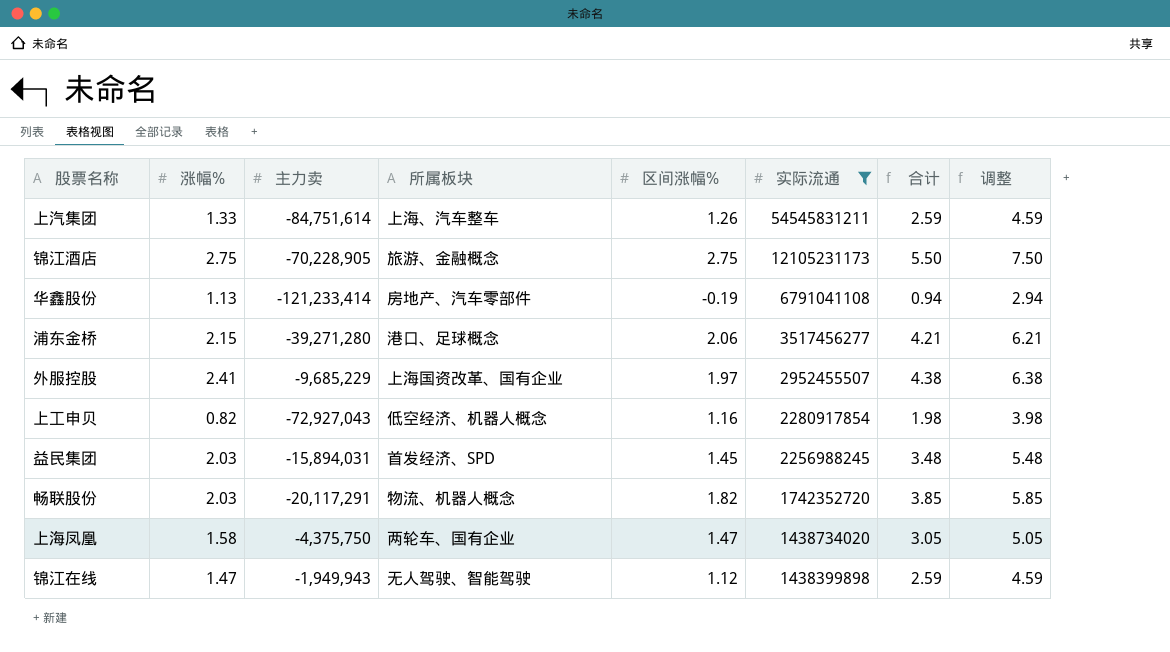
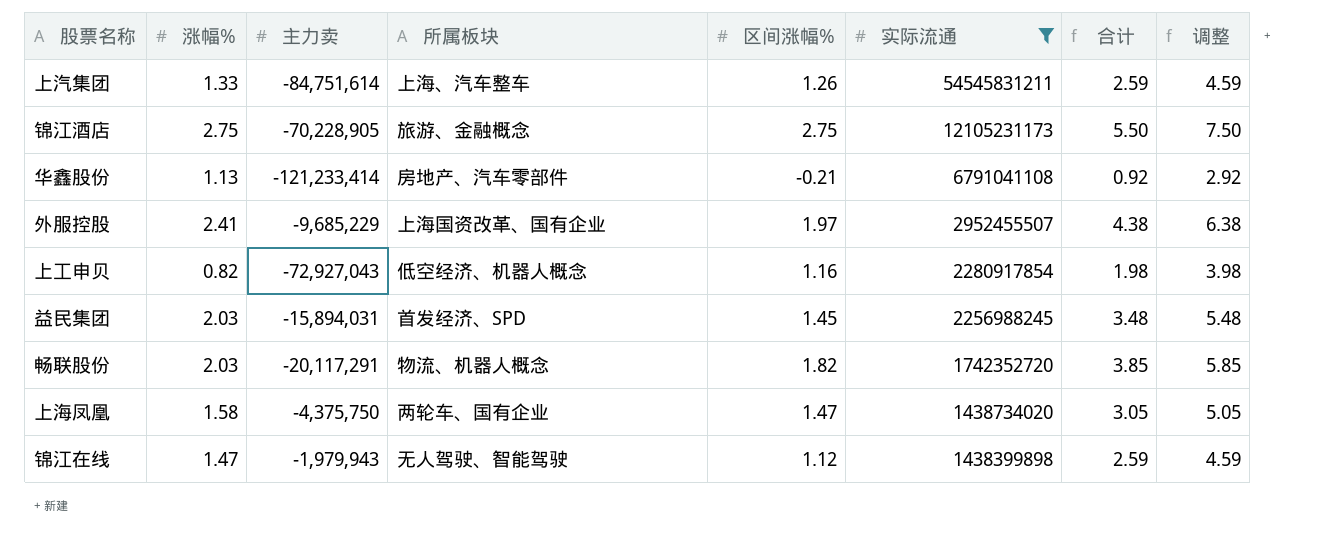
row 浦东金桥: 2.15 | -39,271,280 | 港口、足球概念 | 2.06 | 3517456277 | 4.21 | 6.21 -> none
华鑫股份 | 区间涨幅%: -0.19 -> -0.21
华鑫股份 | 合计: 0.94 -> 0.92
华鑫股份 | 调整: 2.94 -> 2.92
锦江在线 | 主力卖: -1,949,943 -> -1,979,943

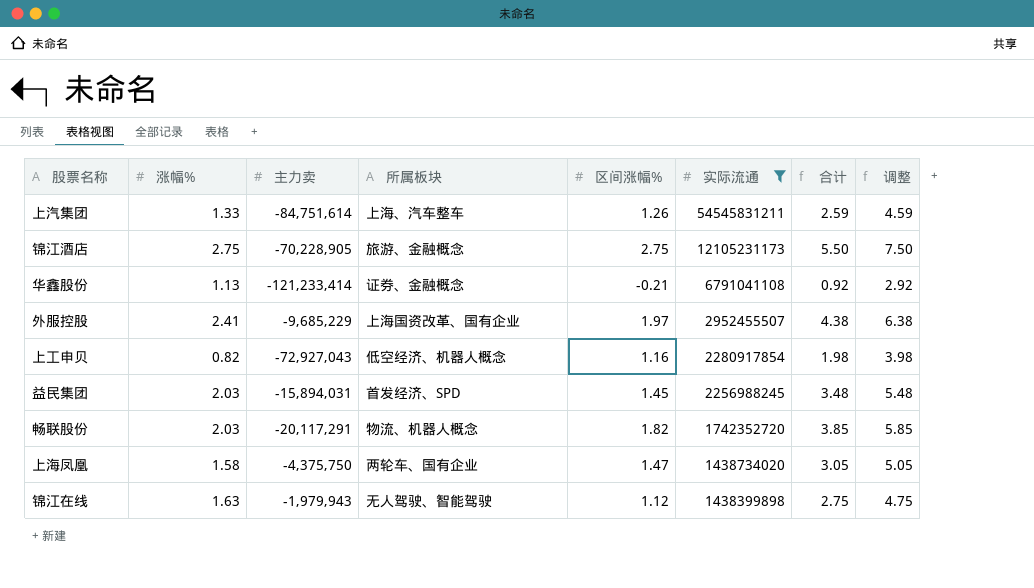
华鑫股份 | 所属板块: 房地产、汽车零部件 -> 证券、金融概念
锦江在线 | 涨幅%: 1.47 -> 1.63
锦江在线 | 合计: 2.59 -> 2.75
锦江在线 | 调整: 4.59 -> 4.75

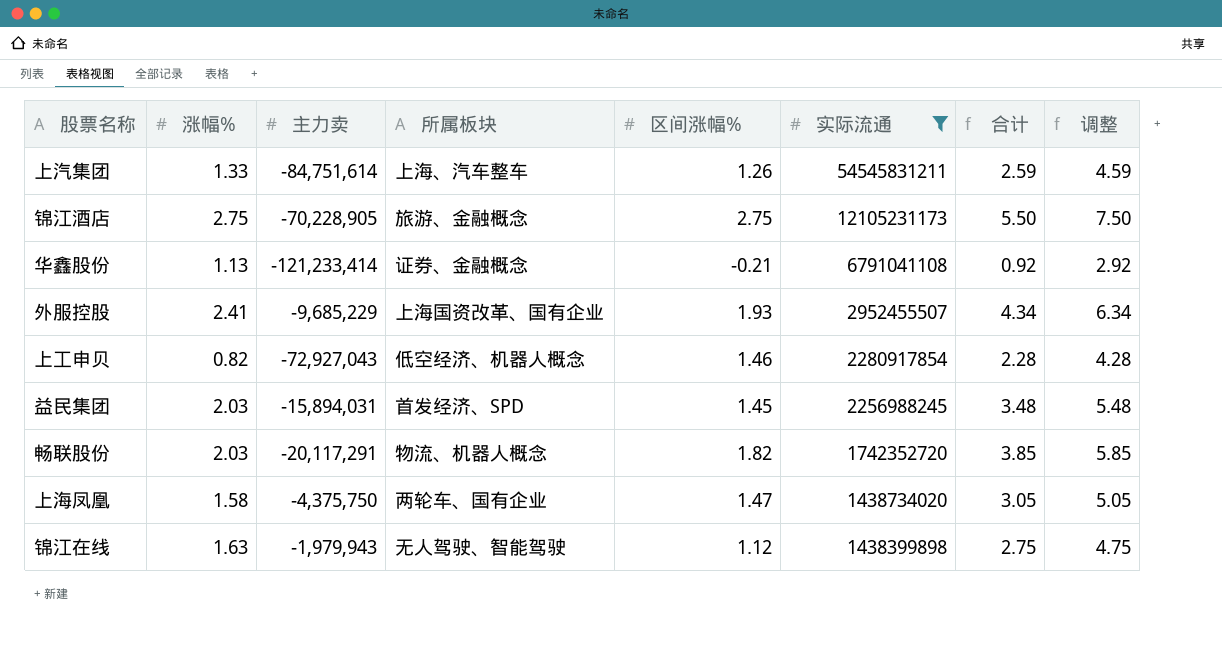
外服控股 | 区间涨幅%: 1.97 -> 1.93
外服控股 | 合计: 4.38 -> 4.34
外服控股 | 调整: 6.38 -> 6.34
上工申贝 | 区间涨幅%: 1.16 -> 1.46
上工申贝 | 合计: 1.98 -> 2.28
上工申贝 | 调整: 3.98 -> 4.28

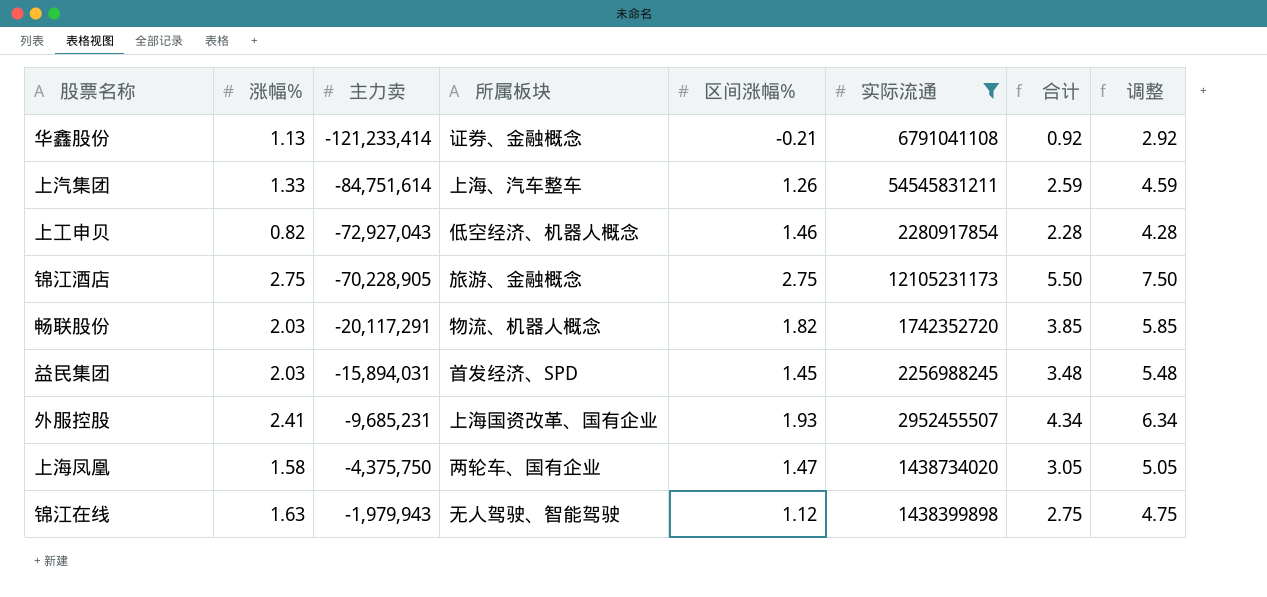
row order: 实际流通 descending -> 主力卖 ascending
外服控股 | 主力卖: -9,685,229 -> -9,685,231

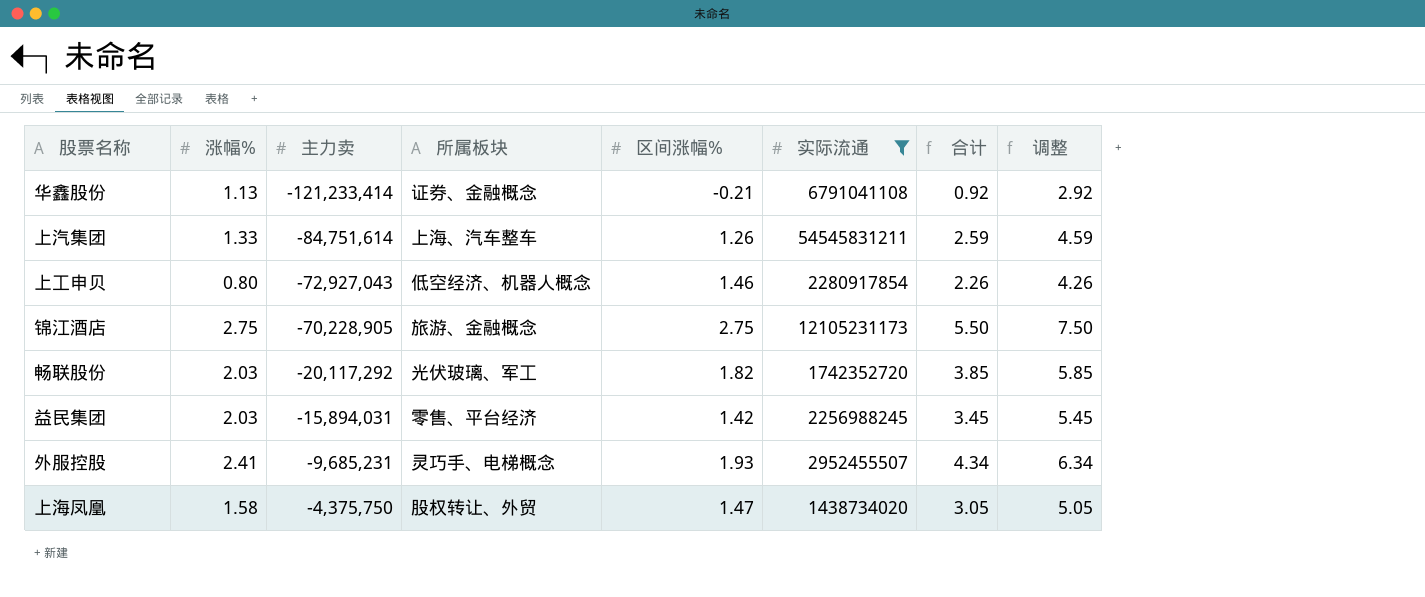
row 锦江在线: 1.63 | -1,979,943 | 无人驾驶、智能驾驶 | 1.12 | 1438399898 | 2.75 | 4.75 -> none
上工申贝 | 涨幅%: 0.82 -> 0.80
上工申贝 | 合计: 2.28 -> 2.26
上工申贝 | 调整: 4.28 -> 4.26
畅联股份 | 主力卖: -20,117,291 -> -20,117,292
畅联股份 | 所属板块: 物流、机器人概念 -> 光伏玻璃、军工
益民集团 | 所属板块: 首发经济、SPD -> 零售、平台经济
益民集团 | 区间涨幅%: 1.45 -> 1.42
益民集团 | 合计: 3.48 -> 3.45
益民集团 | 调整: 5.48 -> 5.45
外服控股 | 所属板块: 上海国资改革、国有企业 -> 灵巧手、电梯概念
上海凤凰 | 所属板块: 两轮车、国有企业 -> 股权转让、外贸

